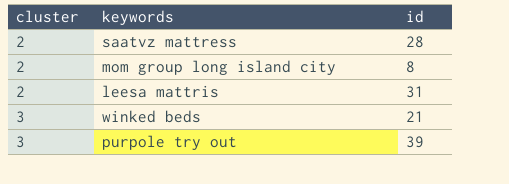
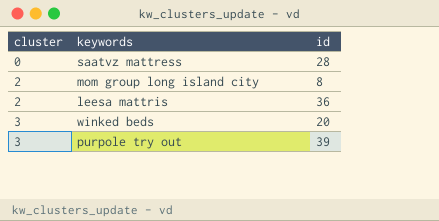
saatvz mattress | cluster: 2 -> 0
leesa mattris | id: 31 -> 36
winked beds | id: 21 -> 20

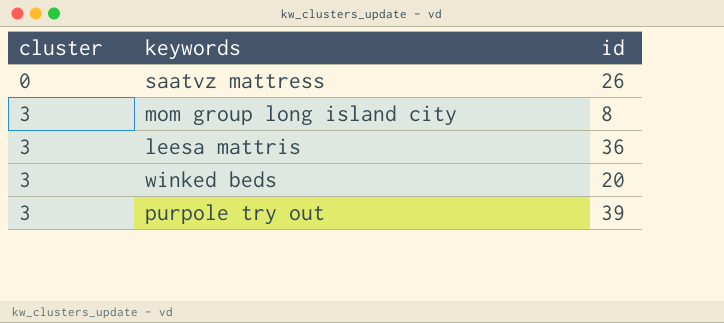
saatvz mattress | id: 28 -> 26
mom group long island city | cluster: 2 -> 3
leesa mattris | cluster: 2 -> 3

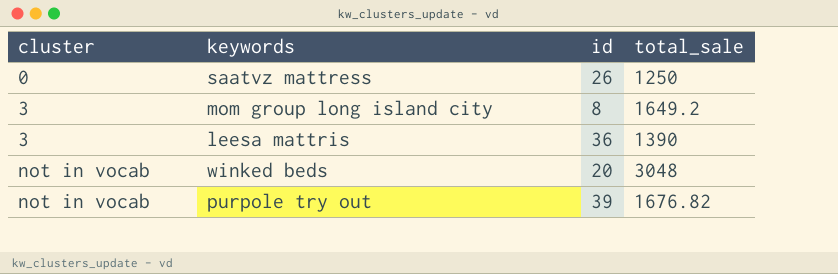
column total_sale | position: none -> 4
winked beds | cluster: 3 -> not in vocab
purpole try out | cluster: 3 -> not in vocab

